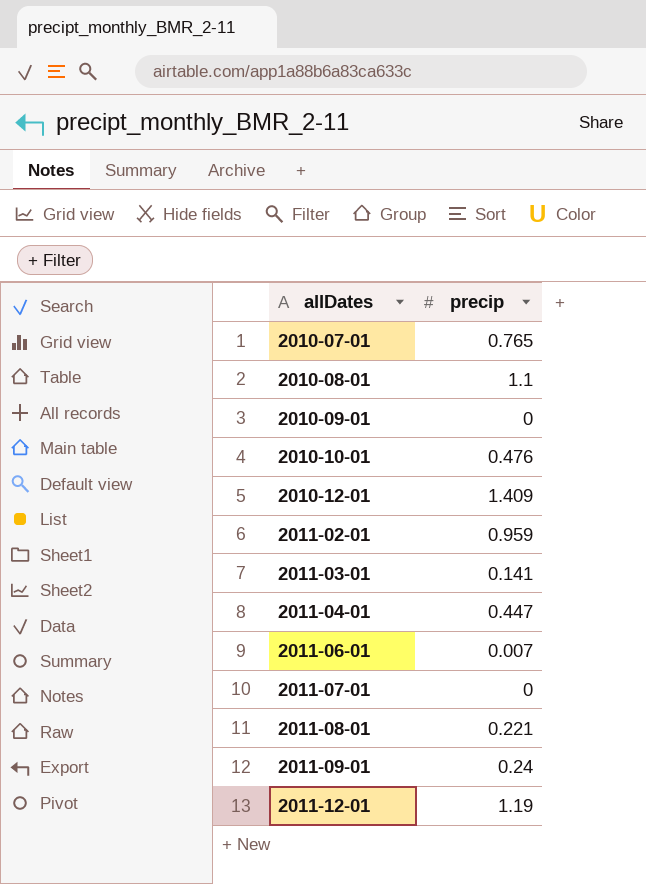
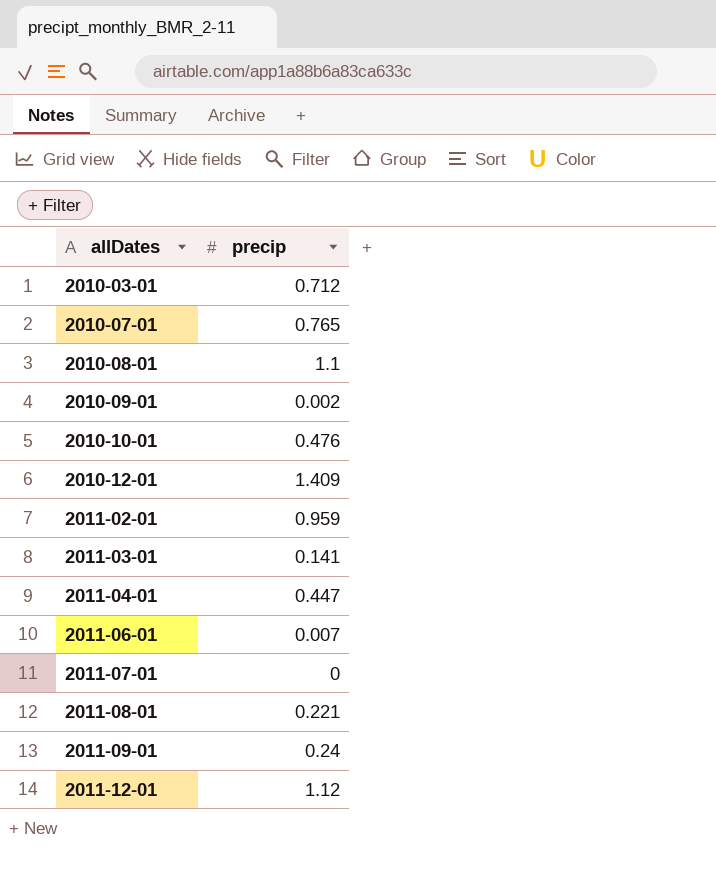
row 2010-03-01: none -> 0.712
2010-09-01 | precip: 0 -> 0.002
2011-12-01 | precip: 1.19 -> 1.12

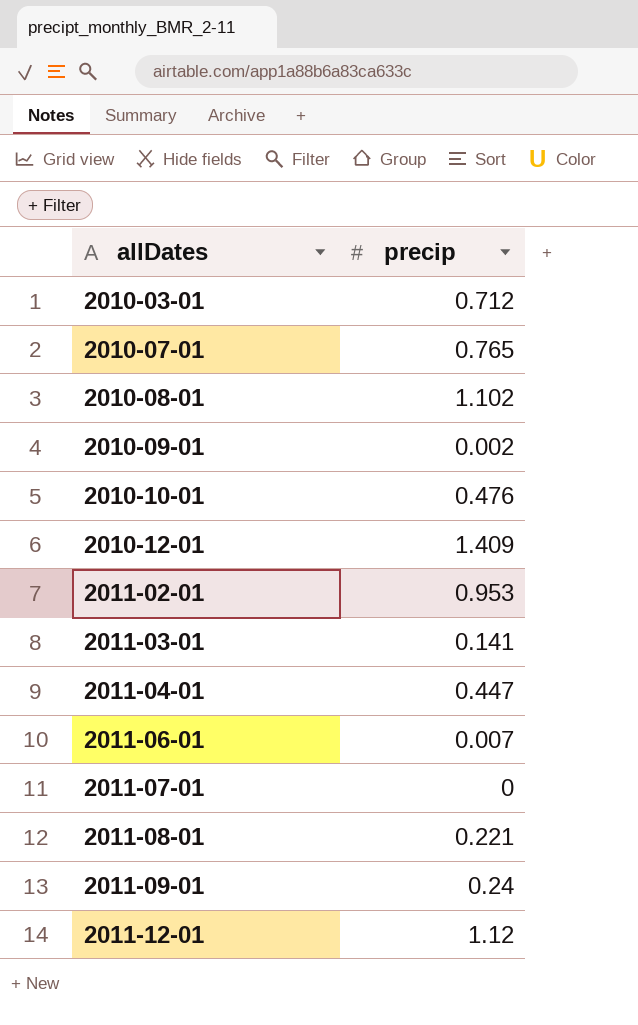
2010-08-01 | precip: 1.1 -> 1.102
2011-02-01 | precip: 0.959 -> 0.953

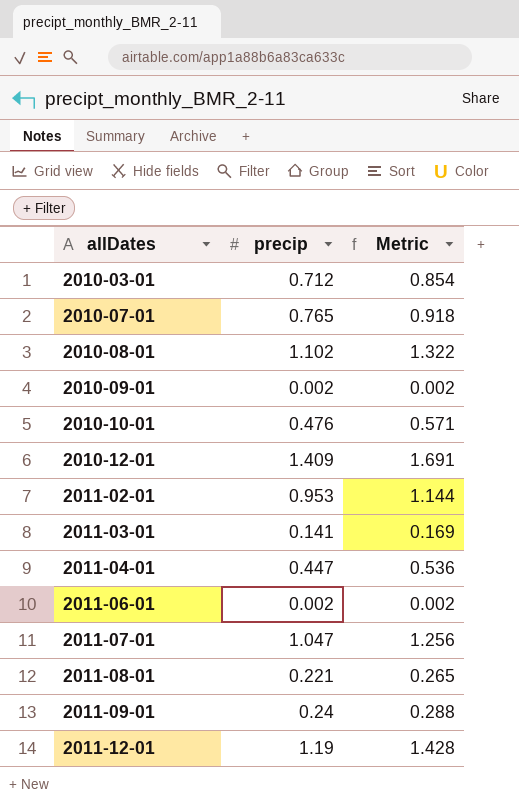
column Metric | formula: none -> [precip] * 1.2
2011-06-01 | precip: 0.007 -> 0.002
2011-07-01 | precip: 0 -> 1.047
2011-12-01 | precip: 1.12 -> 1.19

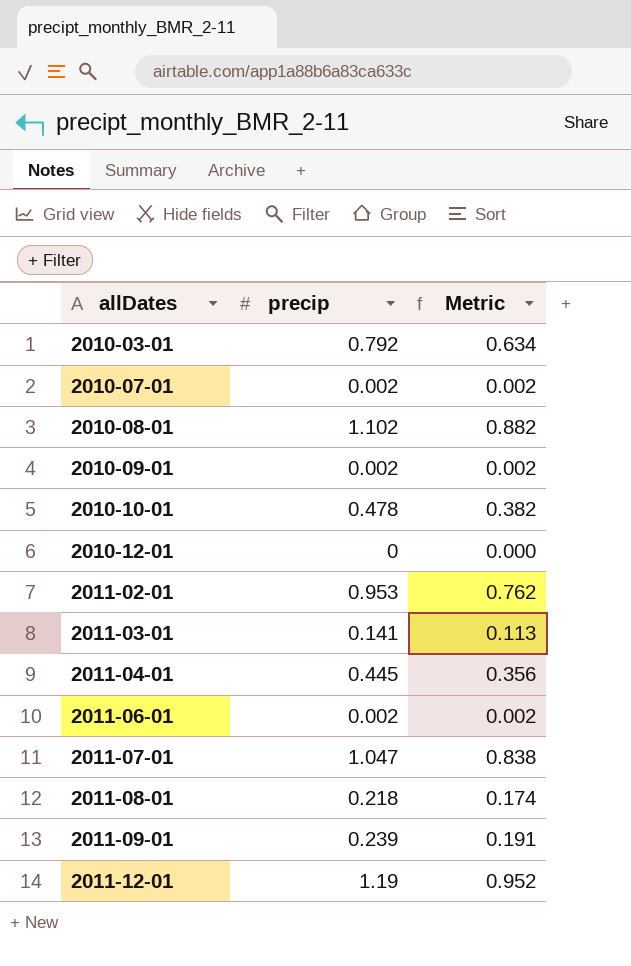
column Metric | formula: [precip] * 1.2 -> [precip] * 0.8
2010-03-01 | precip: 0.712 -> 0.792
2010-07-01 | precip: 0.765 -> 0.002
2010-10-01 | precip: 0.476 -> 0.478
2010-12-01 | precip: 1.409 -> 0
2011-04-01 | precip: 0.447 -> 0.445
2011-08-01 | precip: 0.221 -> 0.218
2011-09-01 | precip: 0.24 -> 0.239

